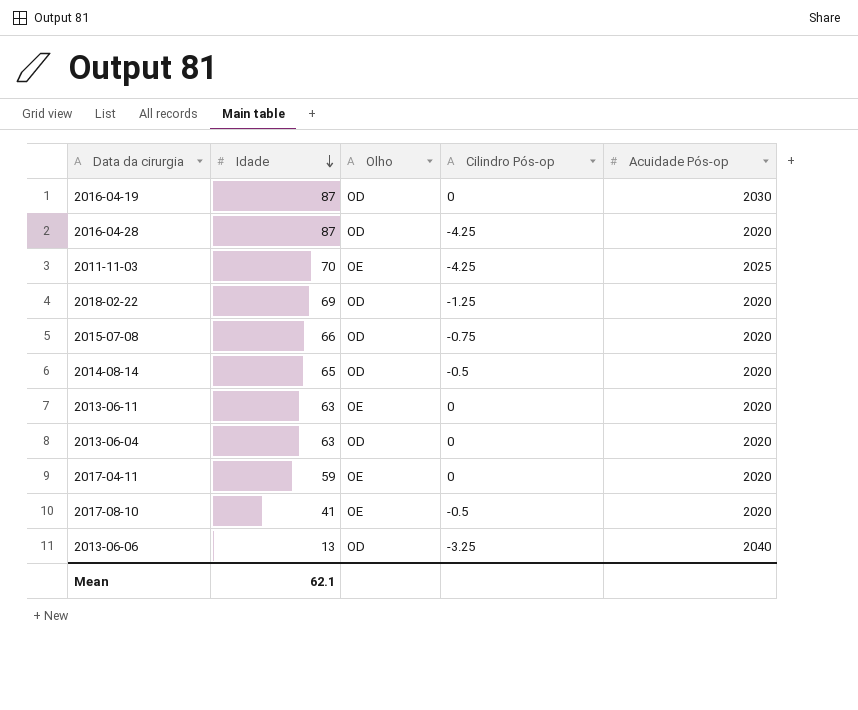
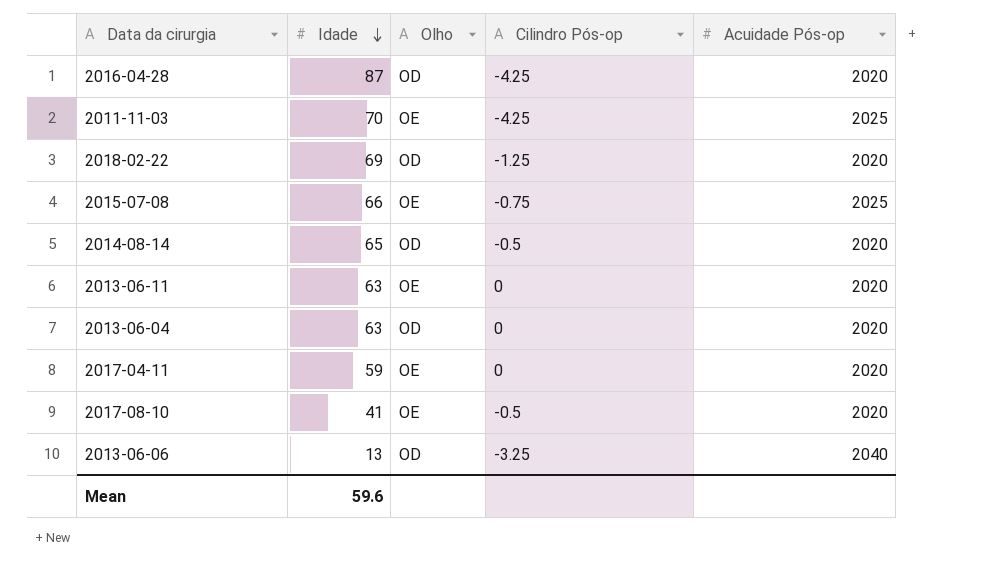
row 2016-04-19: 87 | OD | 0 | 2030 -> none
2015-07-08 | Olho: OD -> OE
2015-07-08 | Acuidade Pós-op: 2020 -> 2025
Mean | Idade: 62.1 -> 59.6

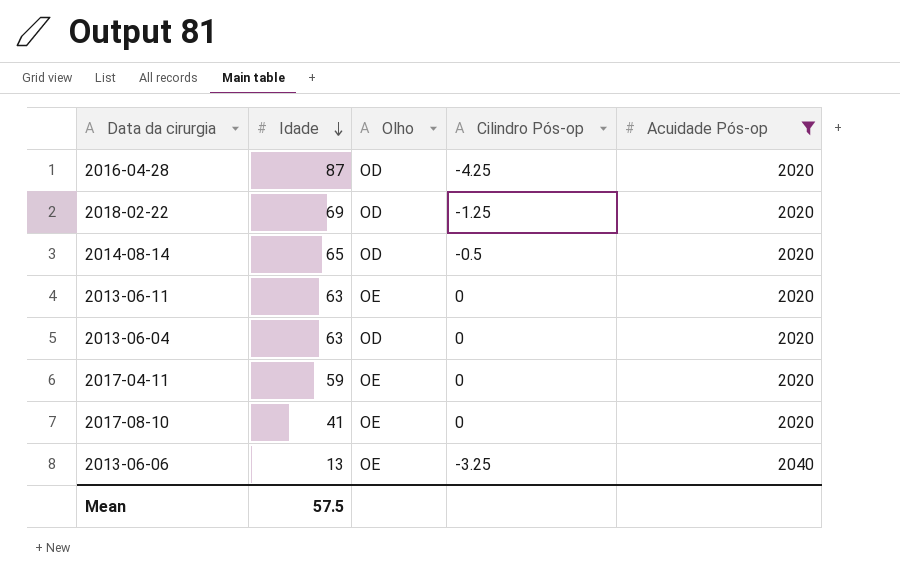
filter: none -> Acuidade Pós-op != 2025
2017-08-10 | Cilindro Pós-op: -0.5 -> 0
2013-06-06 | Olho: OD -> OE
Mean | Idade: 59.6 -> 57.5

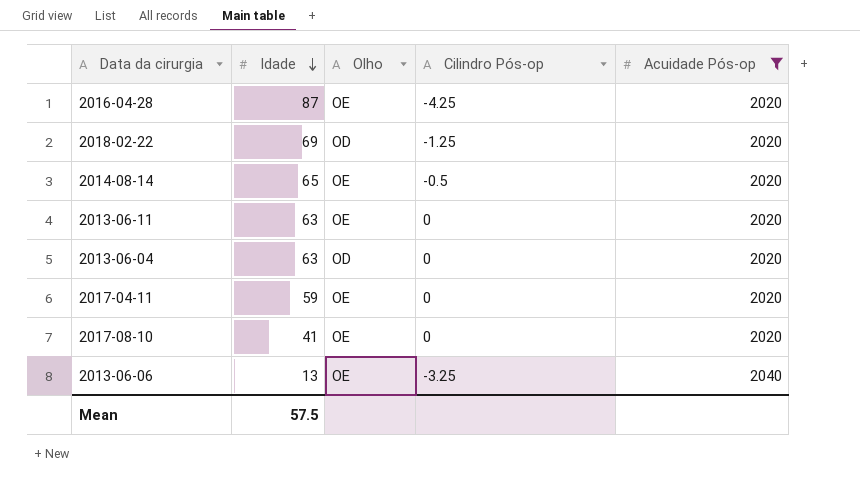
2016-04-28 | Olho: OD -> OE
2014-08-14 | Olho: OD -> OE

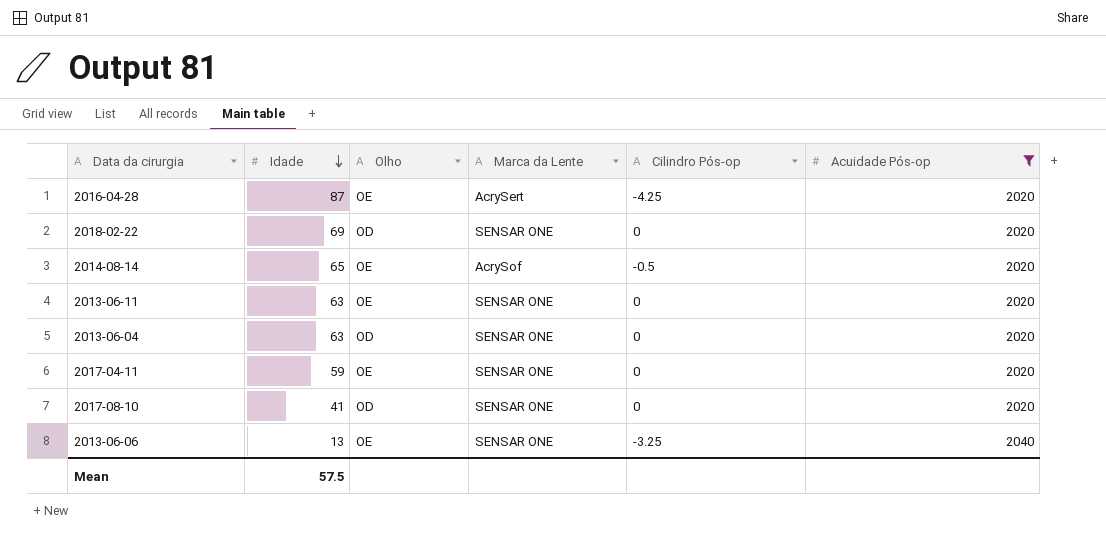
column Marca da Lente | position: none -> 4
2018-02-22 | Cilindro Pós-op: -1.25 -> 0
2017-08-10 | Olho: OE -> OD

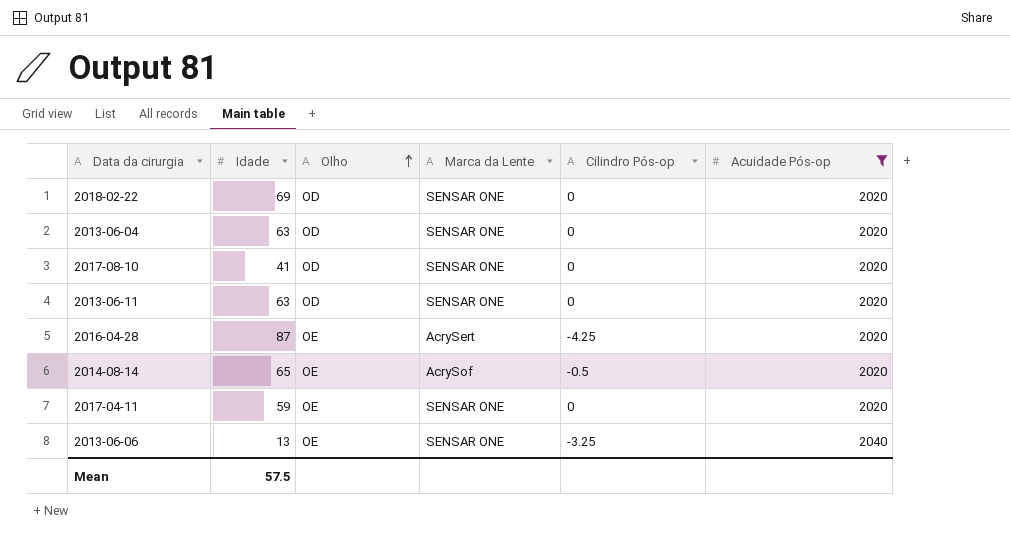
row order: Idade descending -> Olho ascending
2013-06-11 | Olho: OE -> OD

